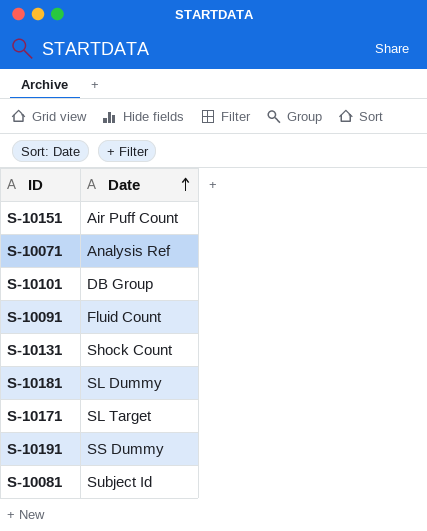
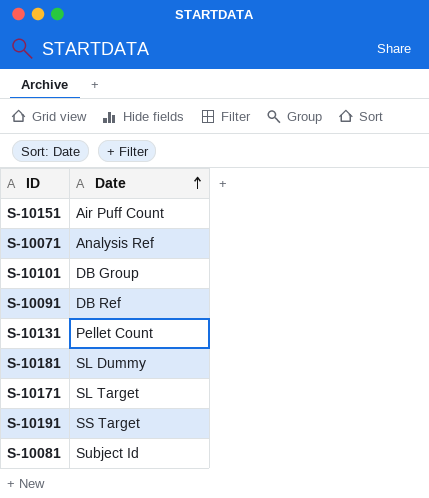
S-10091 | Date: Fluid Count -> DB Ref
S-10131 | Date: Shock Count -> Pellet Count
S-10191 | Date: SS Dummy -> SS Target

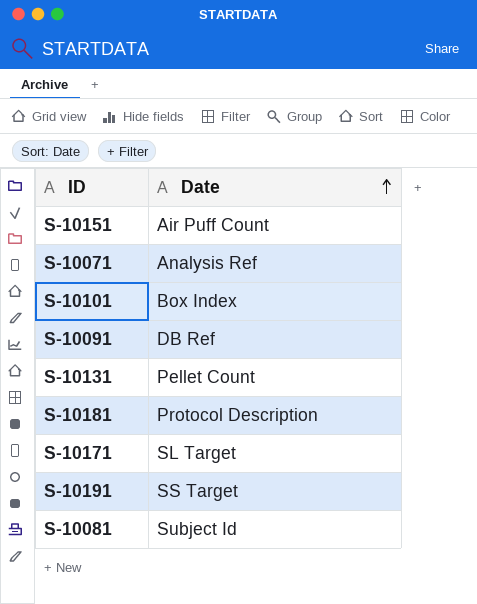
S-10101 | Date: DB Group -> Box Index
S-10181 | Date: SL Dummy -> Protocol Description

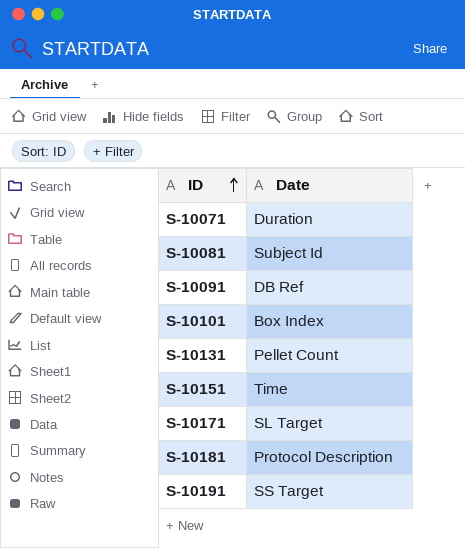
row order: Date ascending -> ID ascending
S-10071 | Date: Analysis Ref -> Duration
S-10151 | Date: Air Puff Count -> Time

